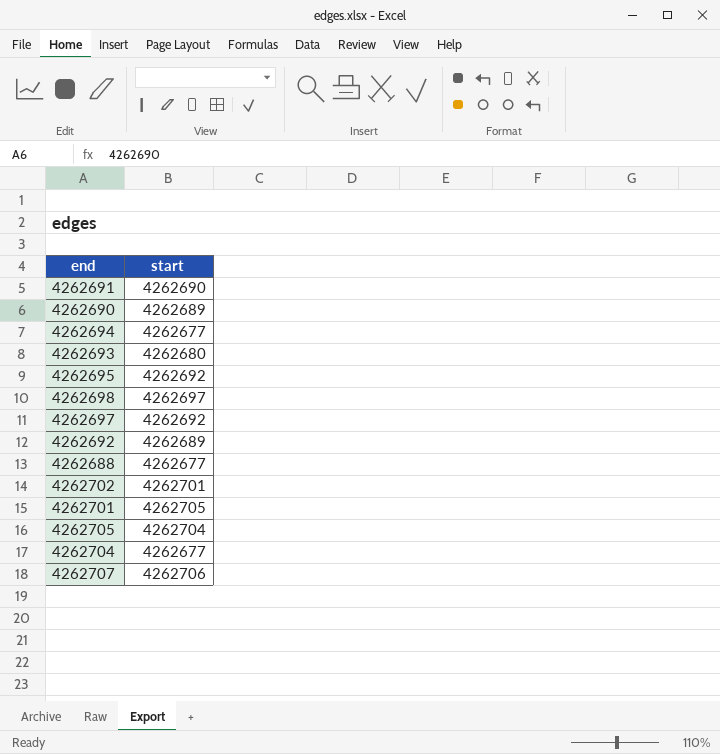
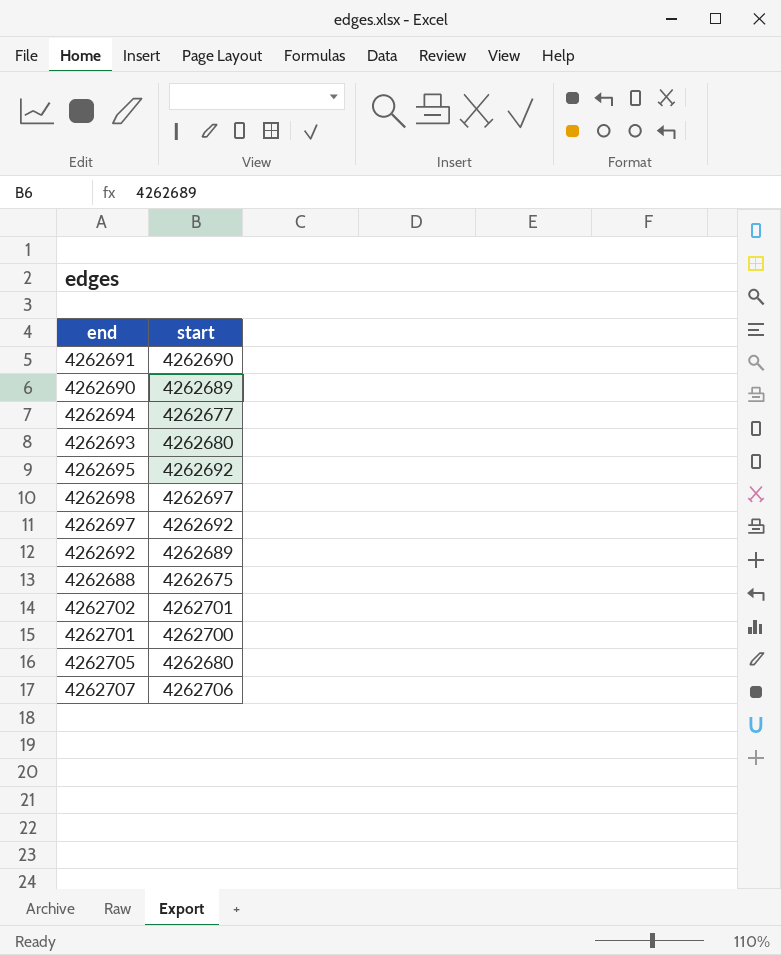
row 4262704: 4262677 -> none
4262688 | start: 4262677 -> 4262675
4262701 | start: 4262705 -> 4262700
4262705 | start: 4262704 -> 4262680

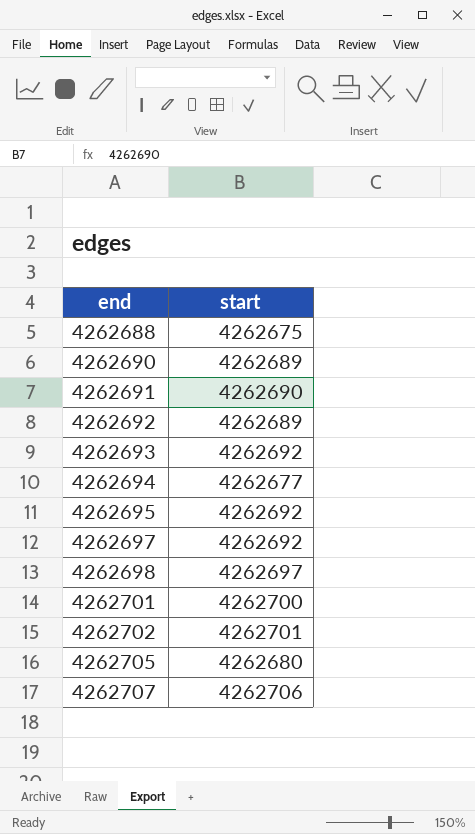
row order: none -> end ascending
4262693 | start: 4262680 -> 4262692

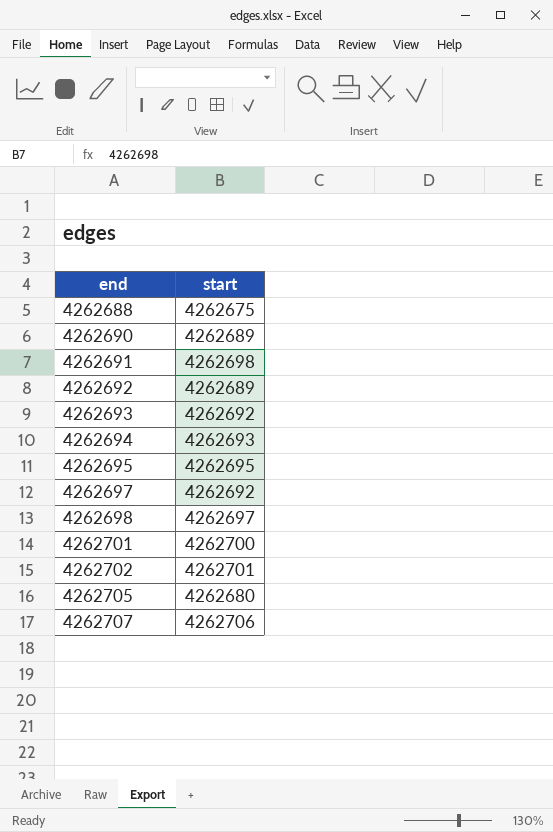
4262691 | start: 4262690 -> 4262698
4262694 | start: 4262677 -> 4262693
4262695 | start: 4262692 -> 4262695

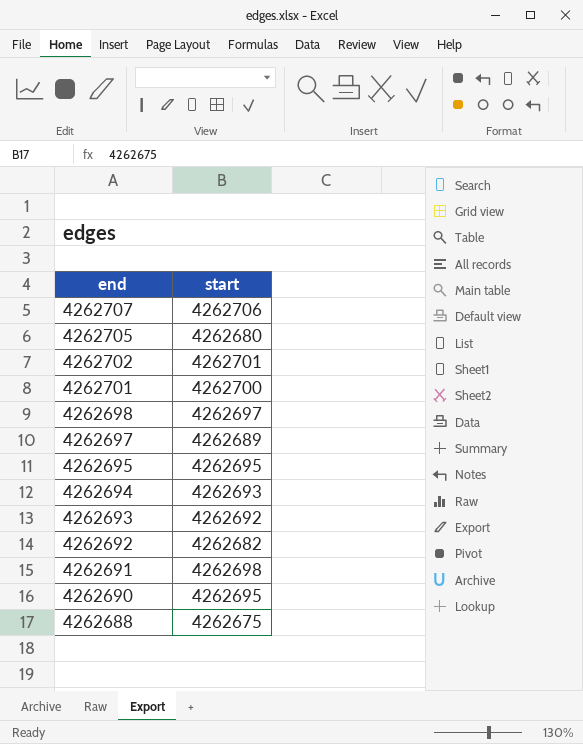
row order: end ascending -> end descending
4262697 | start: 4262692 -> 4262689
4262692 | start: 4262689 -> 4262682
4262690 | start: 4262689 -> 4262695

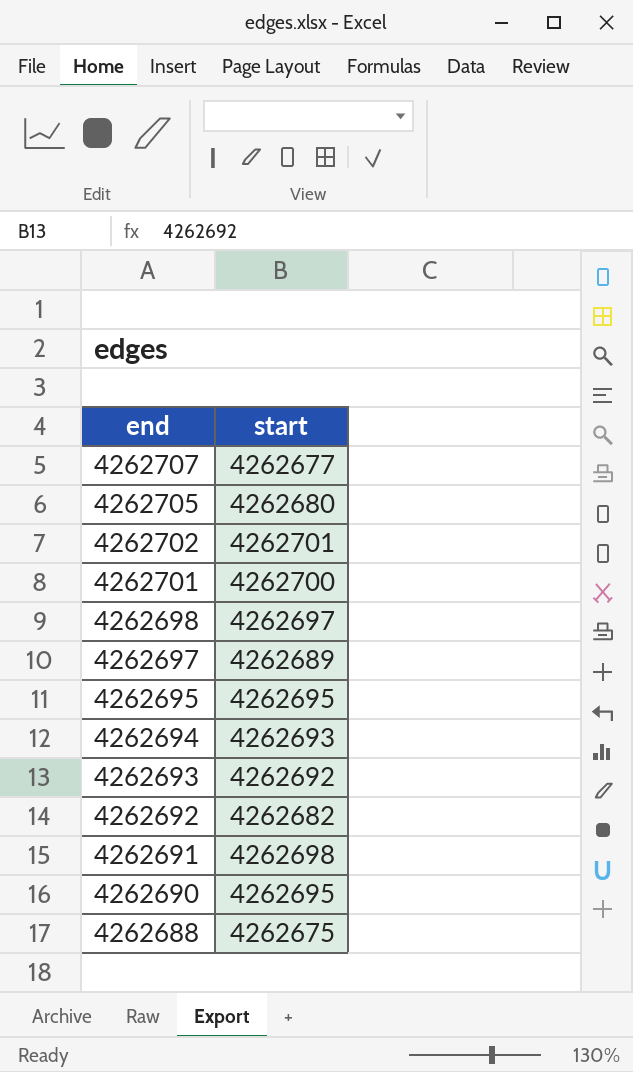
4262707 | start: 4262706 -> 4262677

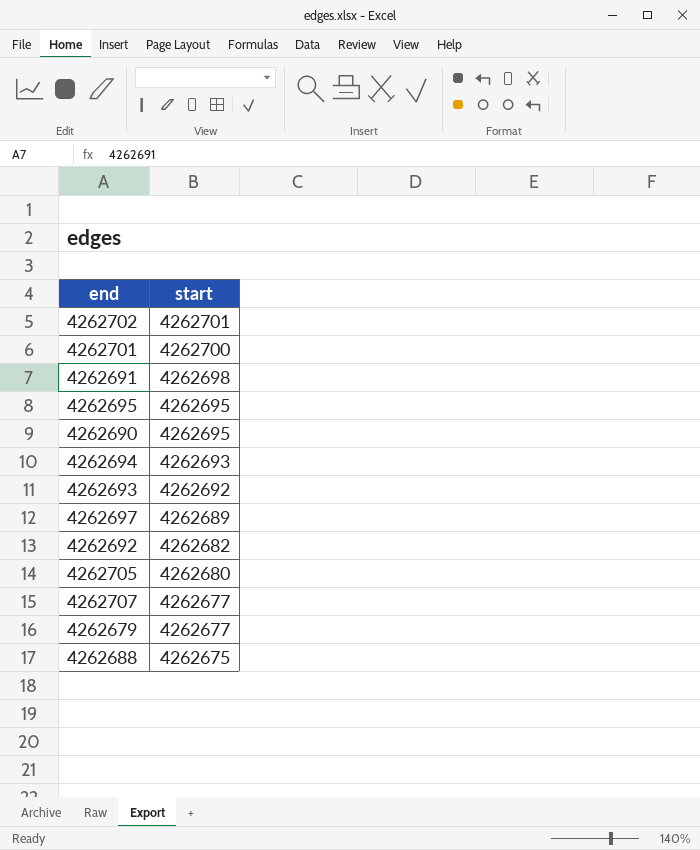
row order: end descending -> start descending
row 4262698: 4262697 -> none
row 4262679: none -> 4262677

